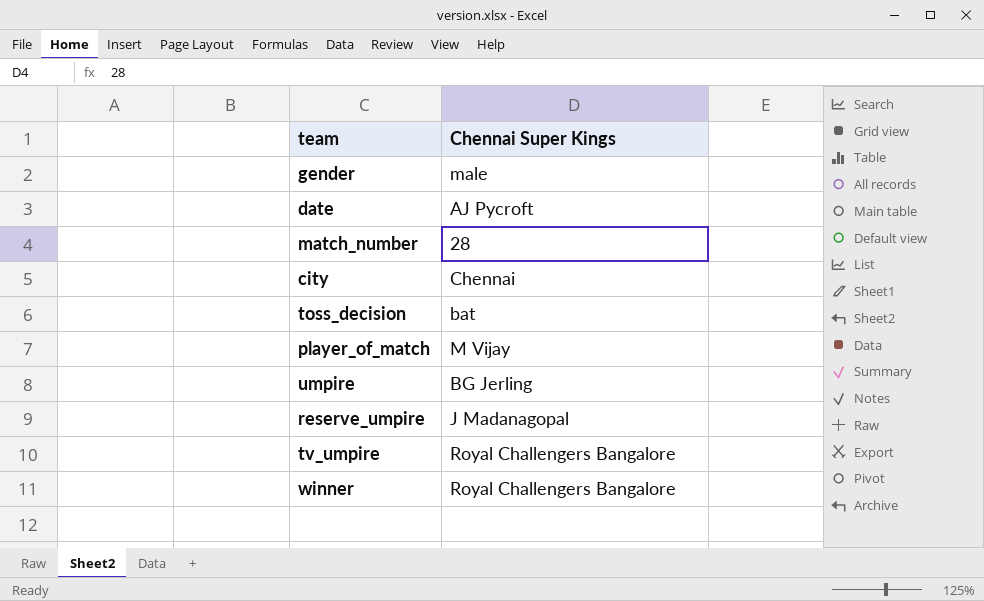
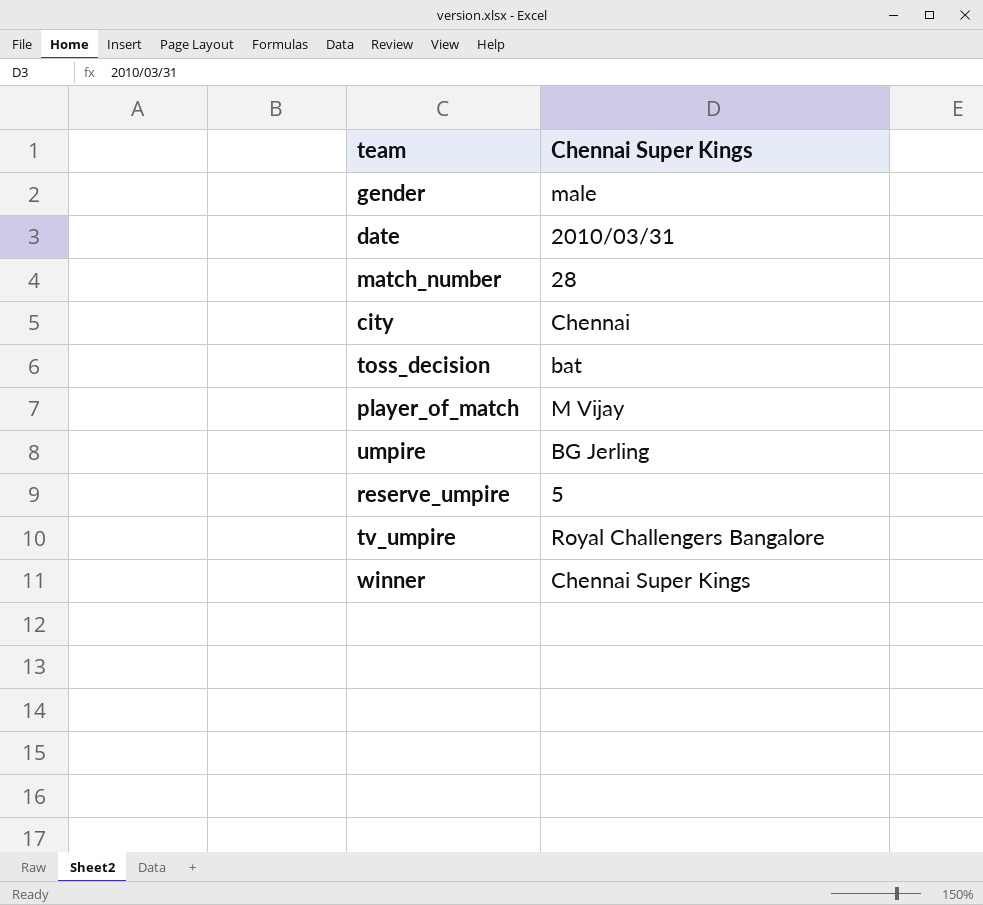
date | Chennai Super Kings: AJ Pycroft -> 2010/03/31
reserve_umpire | Chennai Super Kings: J Madanagopal -> 5
winner | Chennai Super Kings: Royal Challengers Bangalore -> Chennai Super Kings

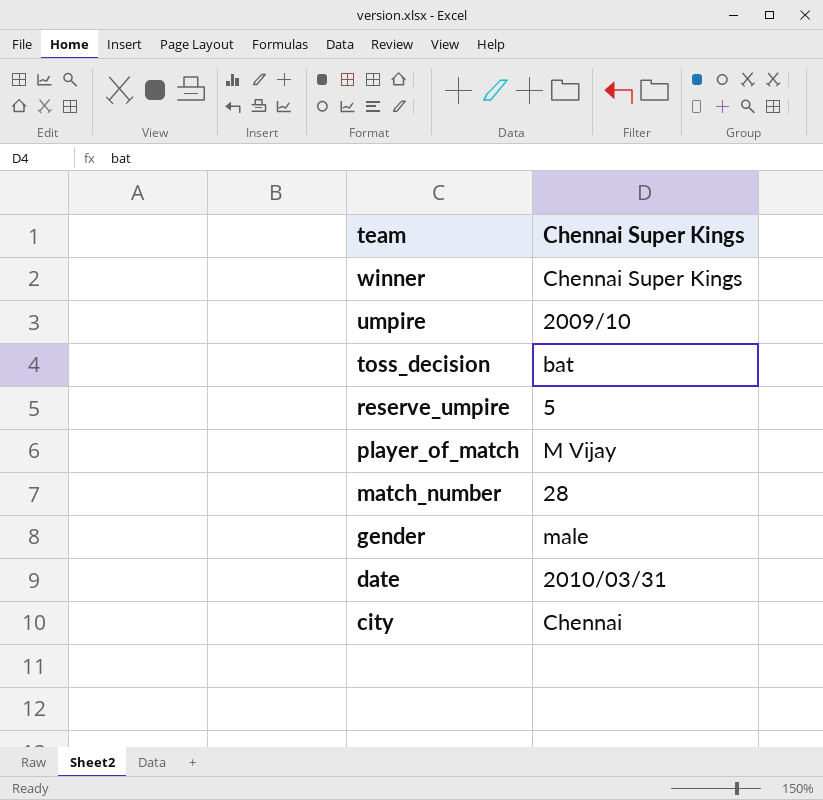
row order: none -> team descending
row tv_umpire: Royal Challengers Bangalore -> none
umpire | Chennai Super Kings: BG Jerling -> 2009/10

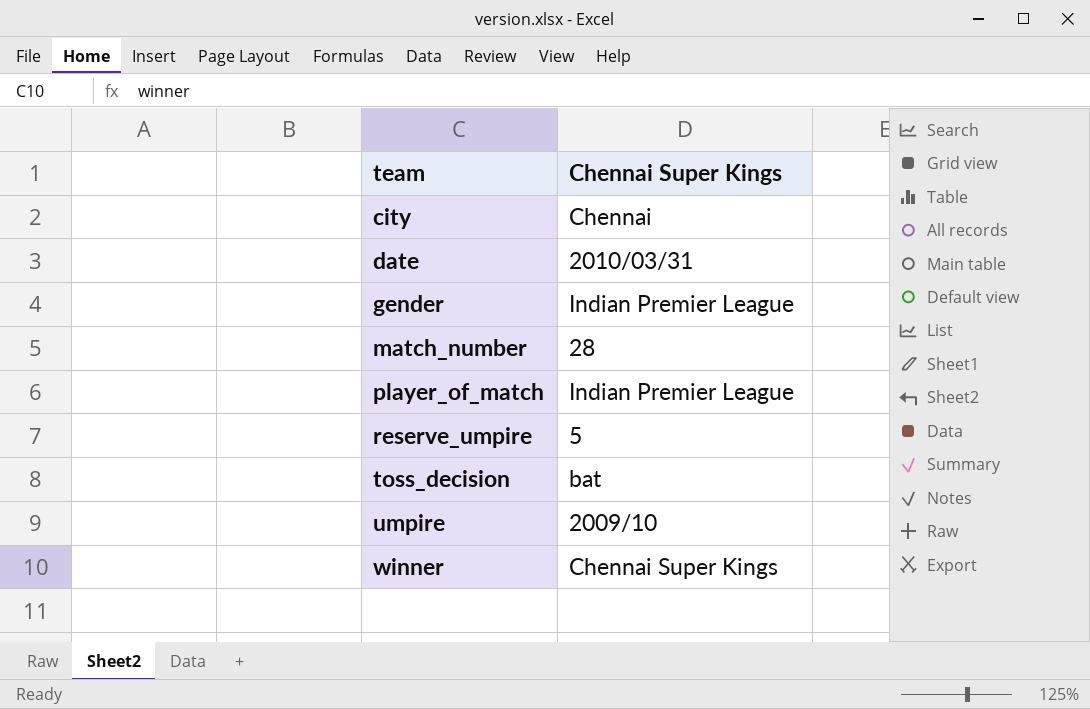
row order: team descending -> team ascending
gender | Chennai Super Kings: male -> Indian Premier League
player_of_match | Chennai Super Kings: M Vijay -> Indian Premier League

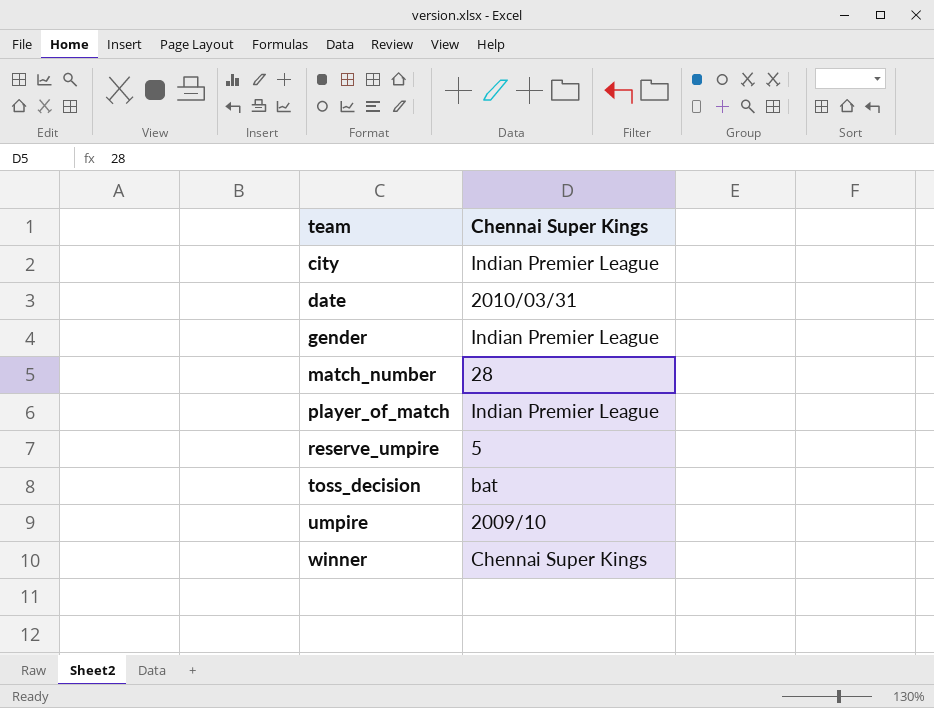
city | Chennai Super Kings: Chennai -> Indian Premier League

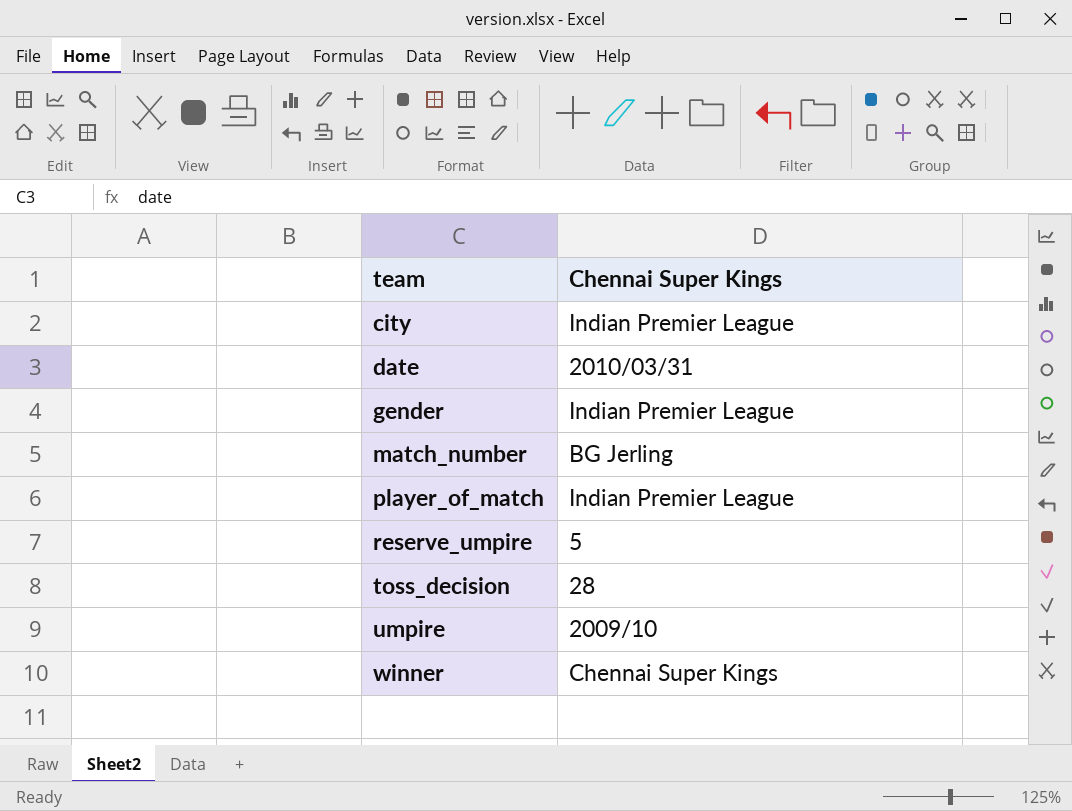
match_number | Chennai Super Kings: 28 -> BG Jerling
toss_decision | Chennai Super Kings: bat -> 28

